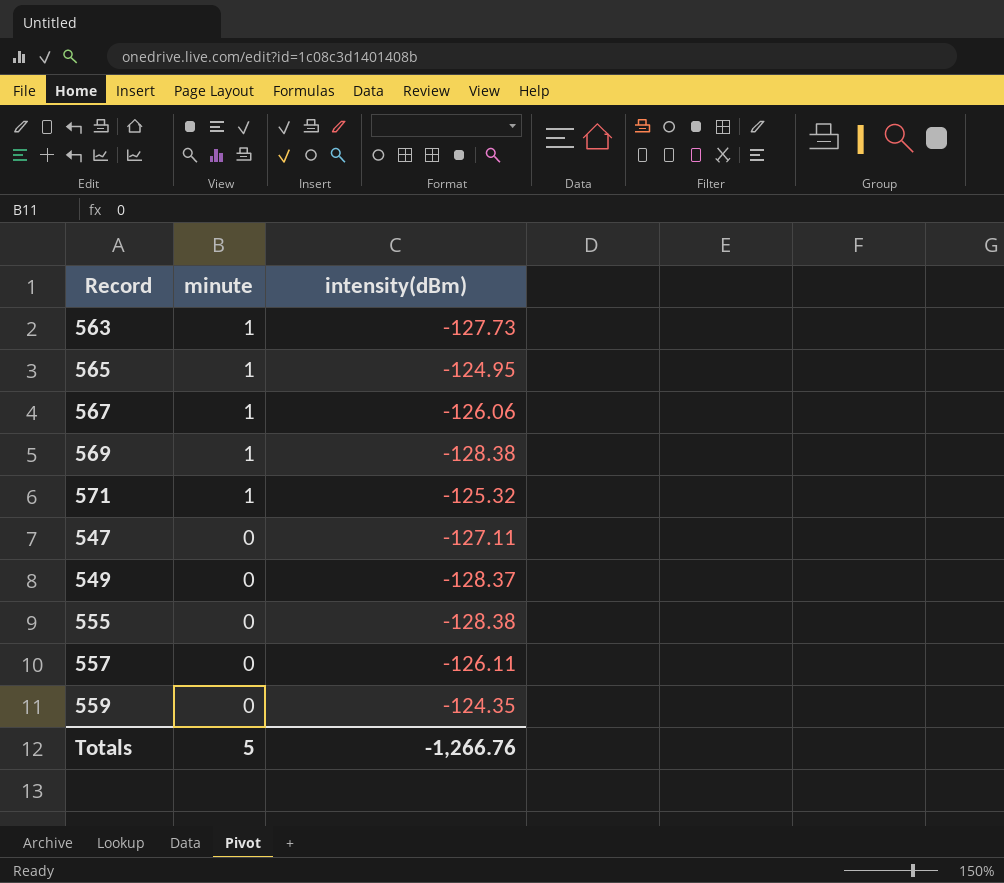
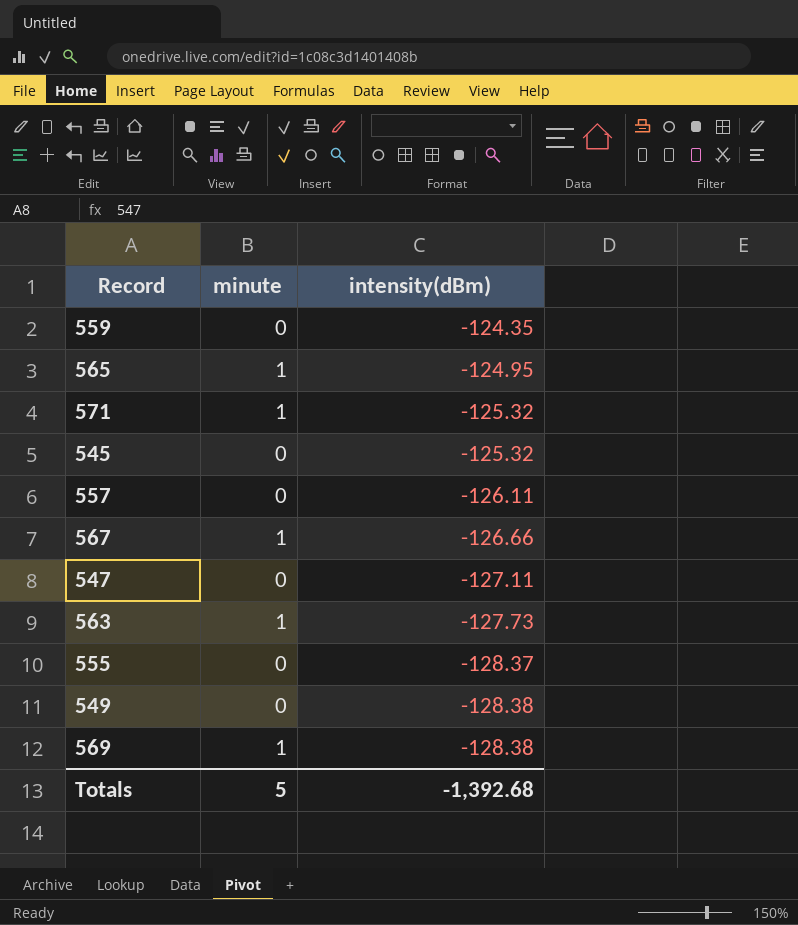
row order: minute descending -> intensity(dBm) descending
row 545: none -> 0 | -125.32
567 | intensity(dBm): -126.06 -> -126.66
555 | intensity(dBm): -128.38 -> -128.37
549 | intensity(dBm): -128.37 -> -128.38
Totals | intensity(dBm): -1,266.76 -> -1,392.68

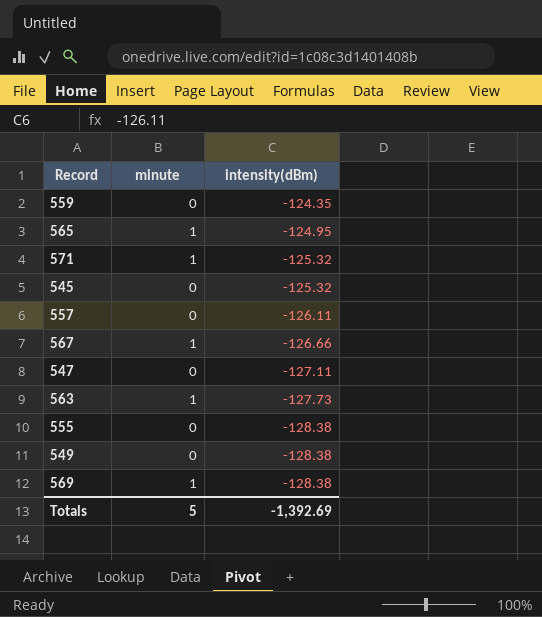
555 | intensity(dBm): -128.37 -> -128.38
Totals | intensity(dBm): -1,392.68 -> -1,392.69

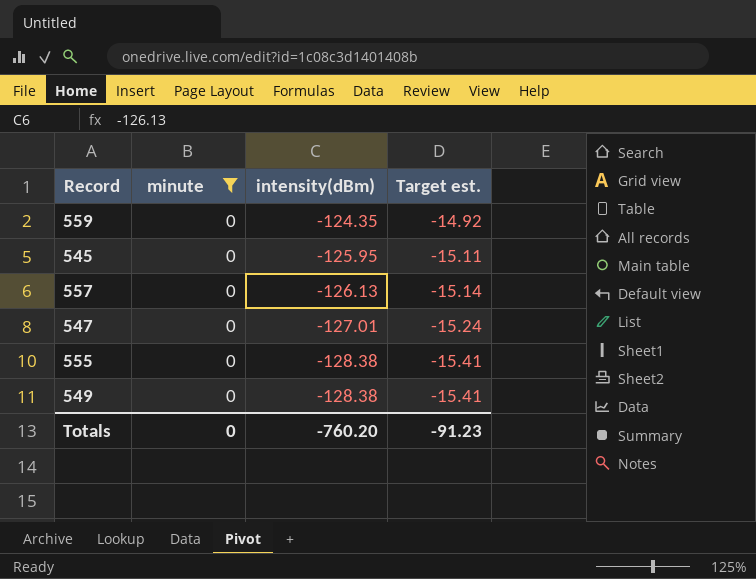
filter: none -> minute = 0
column Target est. | formula: none -> [intensity(dBm)] * 0.12
545 | intensity(dBm): -125.32 -> -125.95
557 | intensity(dBm): -126.11 -> -126.13
547 | intensity(dBm): -127.11 -> -127.01
Totals | minute: 5 -> 0
Totals | intensity(dBm): -1,392.69 -> -760.20

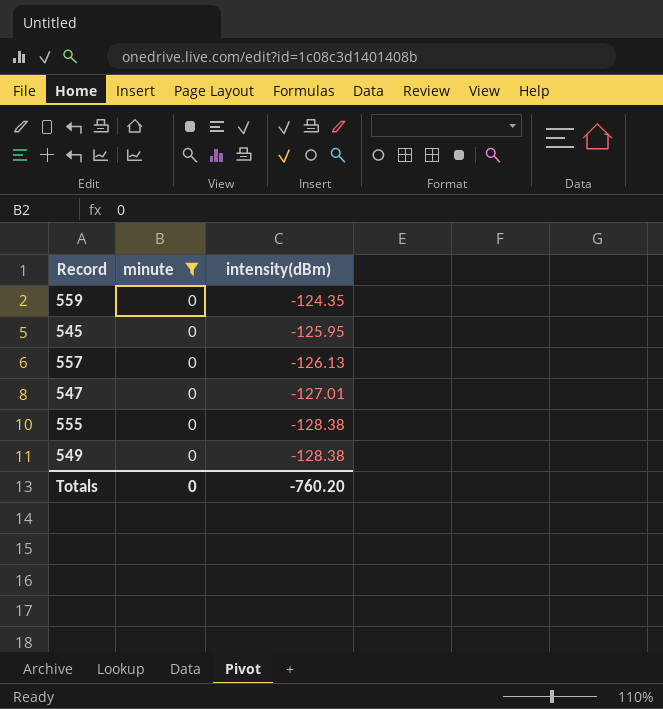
column Target est. | formula: [intensity(dBm)] * 0.12 -> none

